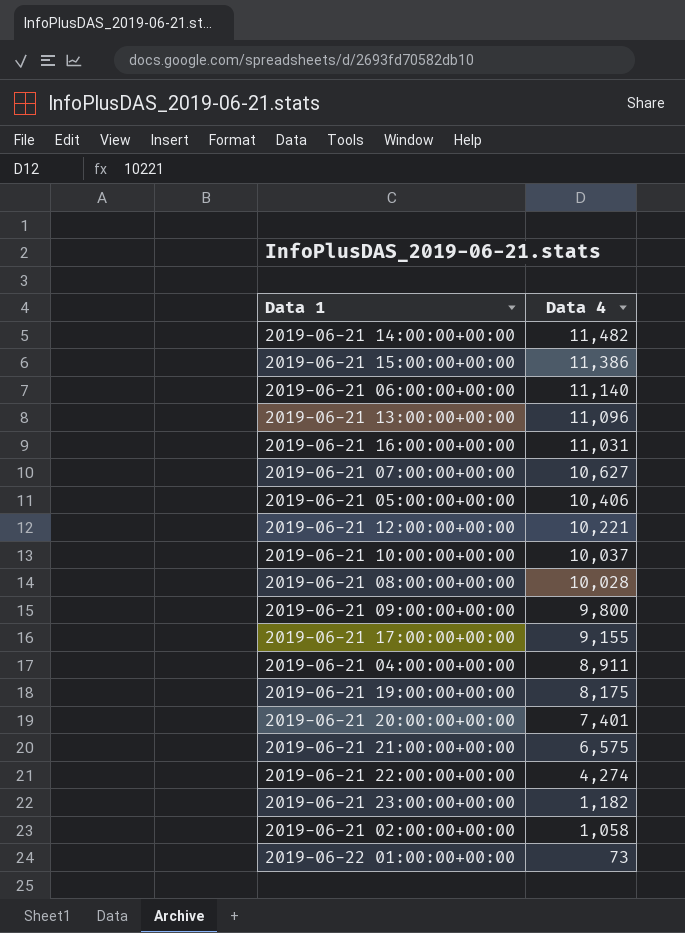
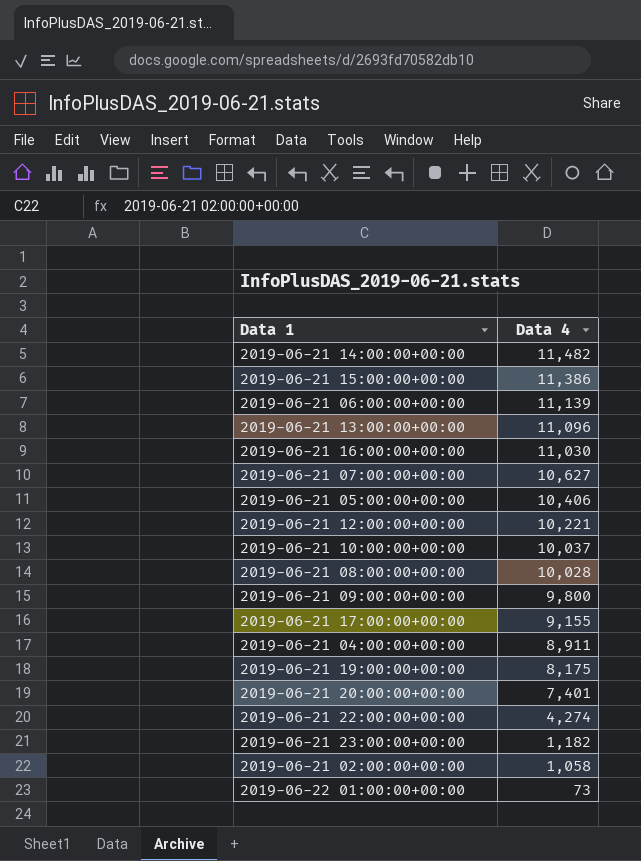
row 2019-06-21 21:00:00+00:00: 6,575 -> none
2019-06-21 06:00:00+00:00 | Data 4: 11,140 -> 11,139
2019-06-21 16:00:00+00:00 | Data 4: 11,031 -> 11,030

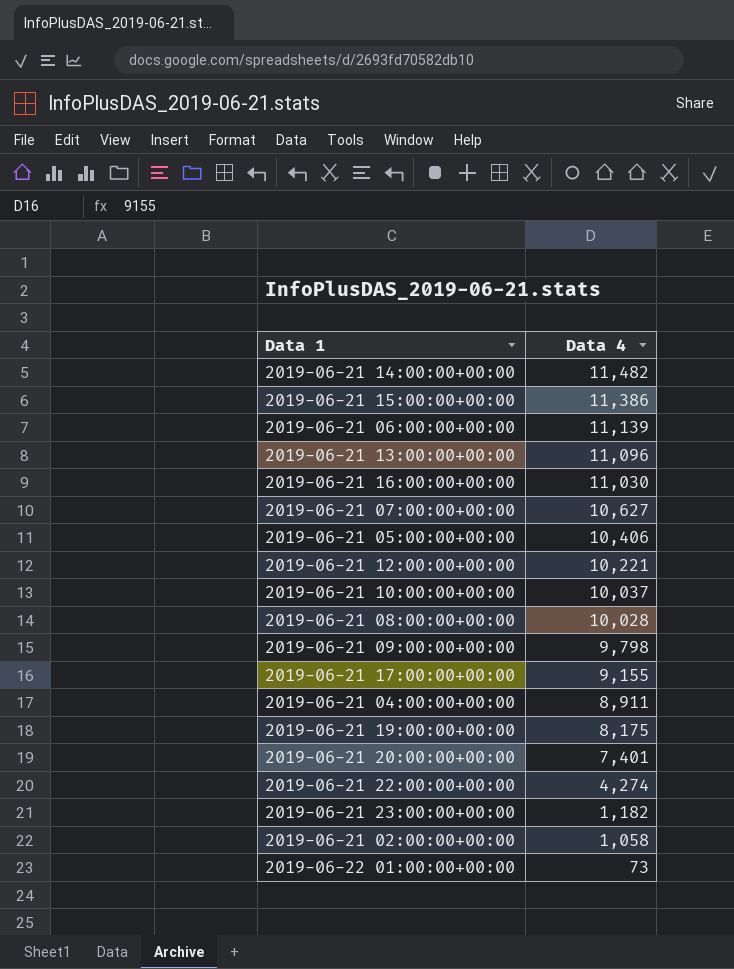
2019-06-21 09:00:00+00:00 | Data 4: 9,800 -> 9,798

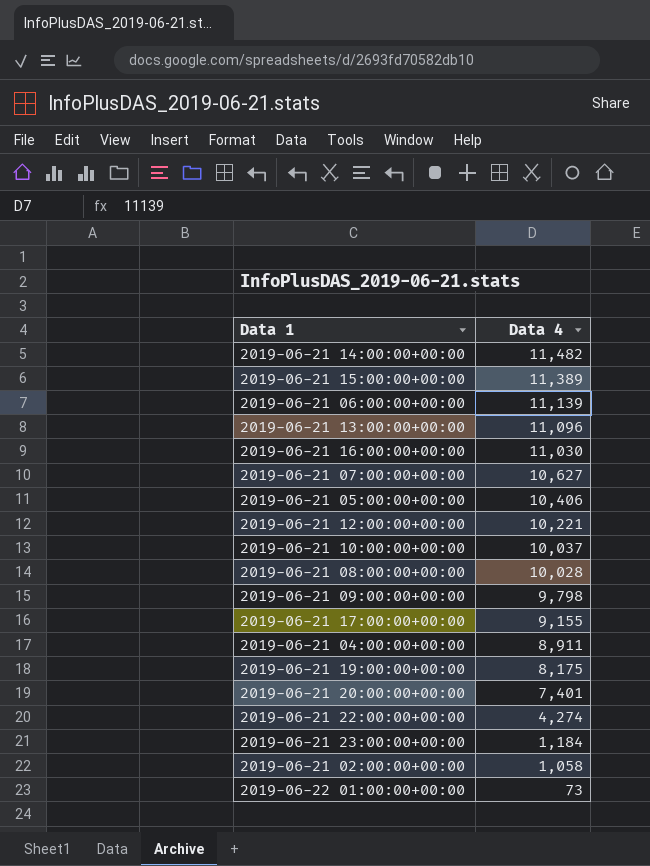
2019-06-21 15:00:00+00:00 | Data 4: 11,386 -> 11,389
2019-06-21 23:00:00+00:00 | Data 4: 1,182 -> 1,184

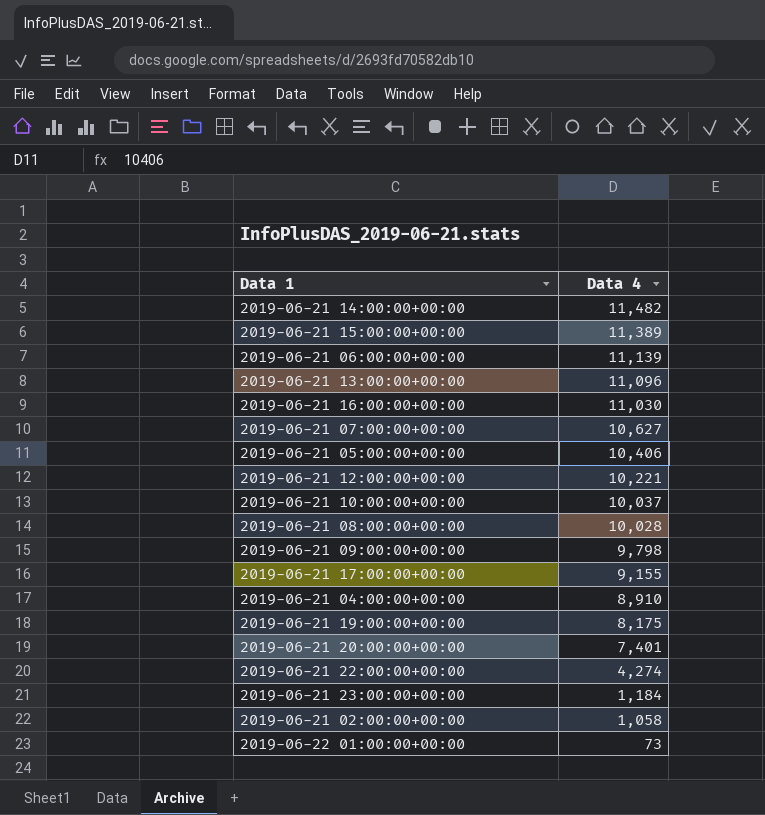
2019-06-21 04:00:00+00:00 | Data 4: 8,911 -> 8,910

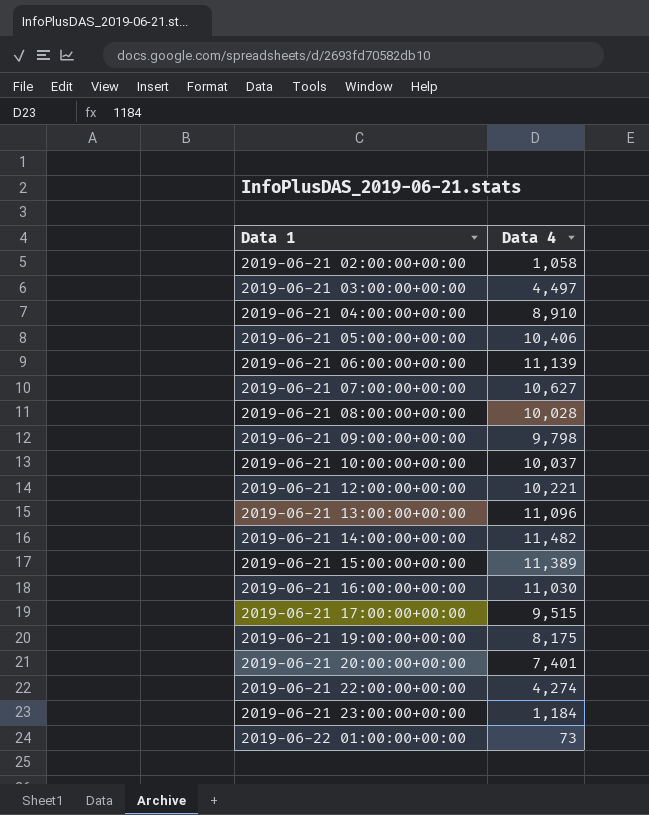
row order: Data 4 descending -> Data 1 ascending
row 2019-06-21 03:00:00+00:00: none -> 4,497
2019-06-21 17:00:00+00:00 | Data 4: 9,155 -> 9,515

